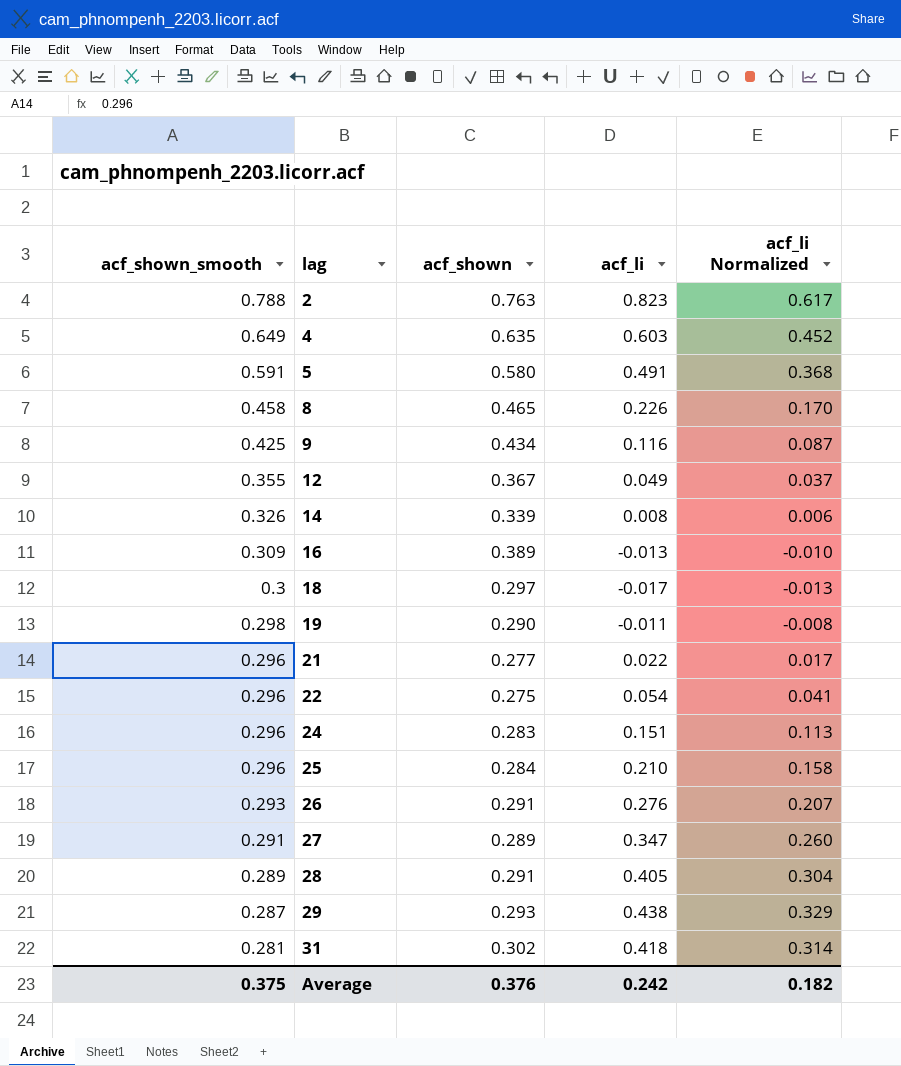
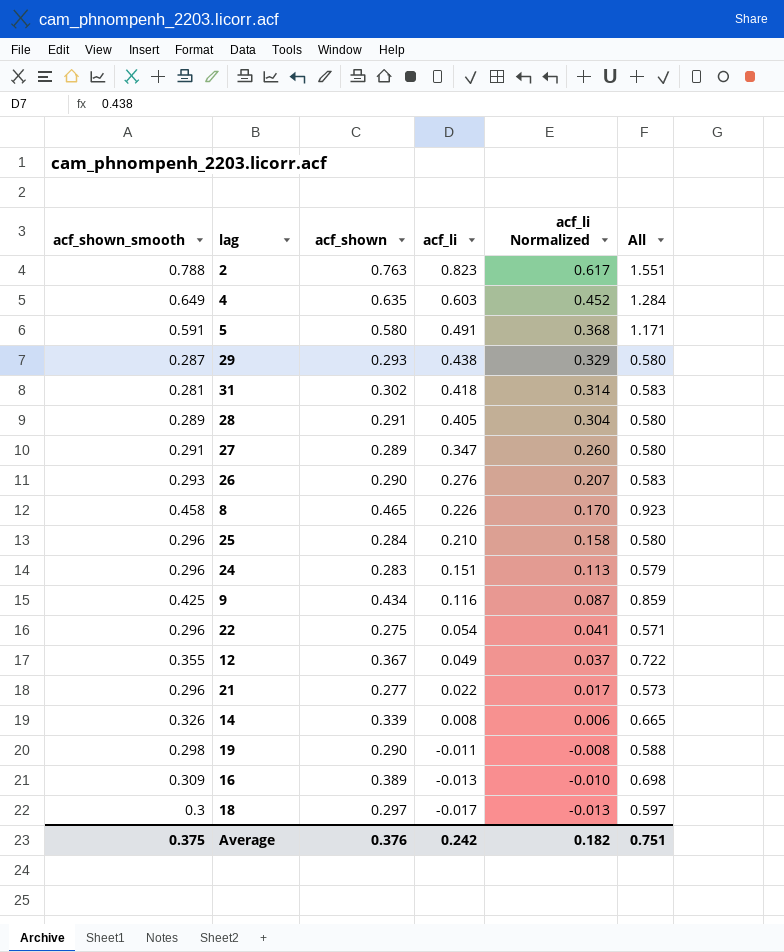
row order: acf_shown_smooth descending -> acf_li descending
column All | formula: none -> [acf_shown_smooth] + [acf_shown]
26 | acf_shown: 0.291 -> 0.290

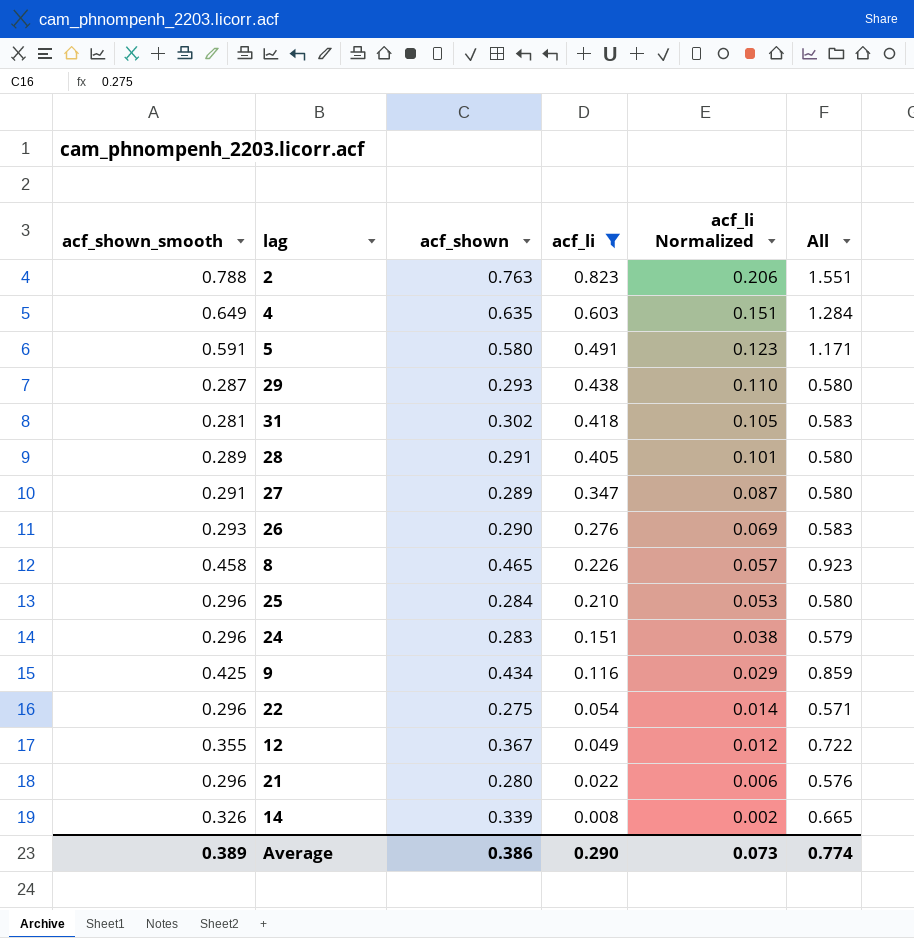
filter: none -> acf_li >= 0.008
column acf_li Normalized | formula: [acf_li] * 0.75 -> [acf_li] * 0.25
21 | acf_shown: 0.277 -> 0.280
21 | All: 0.573 -> 0.576
Average | acf_shown_smooth: 0.375 -> 0.389
Average | acf_shown: 0.376 -> 0.386
Average | acf_li: 0.242 -> 0.290
Average | acf_li Normalized: 0.182 -> 0.073
Average | All: 0.751 -> 0.774

